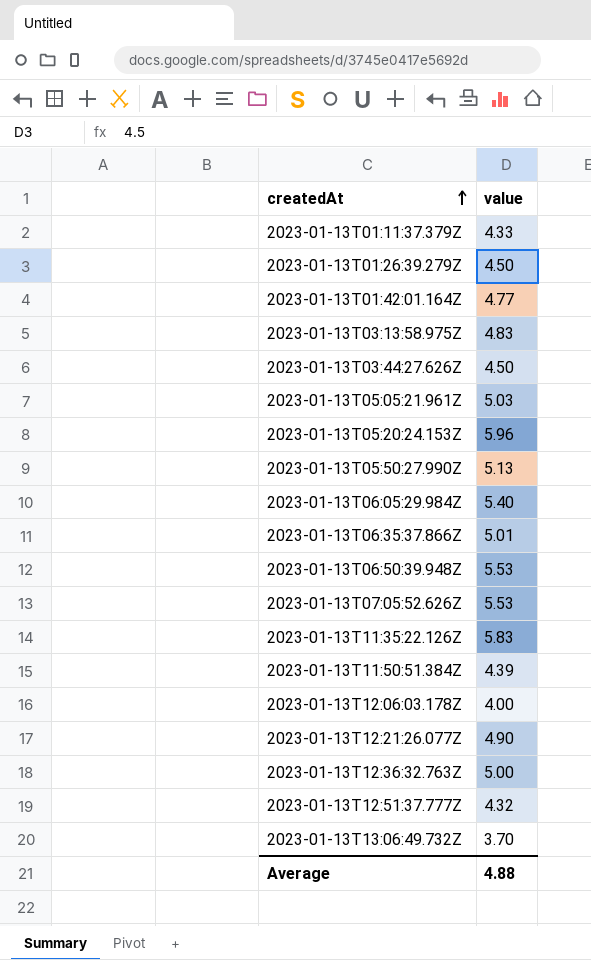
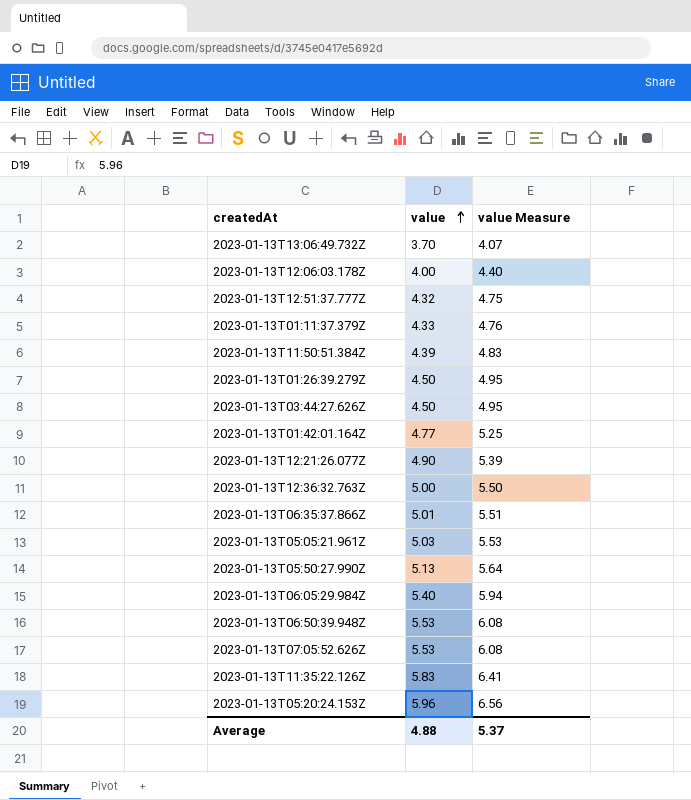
row order: createdAt ascending -> value ascending
column value Measure | formula: none -> [value] * 1.1
row 2023-01-13T03:13:58.975Z: 4.83 -> none

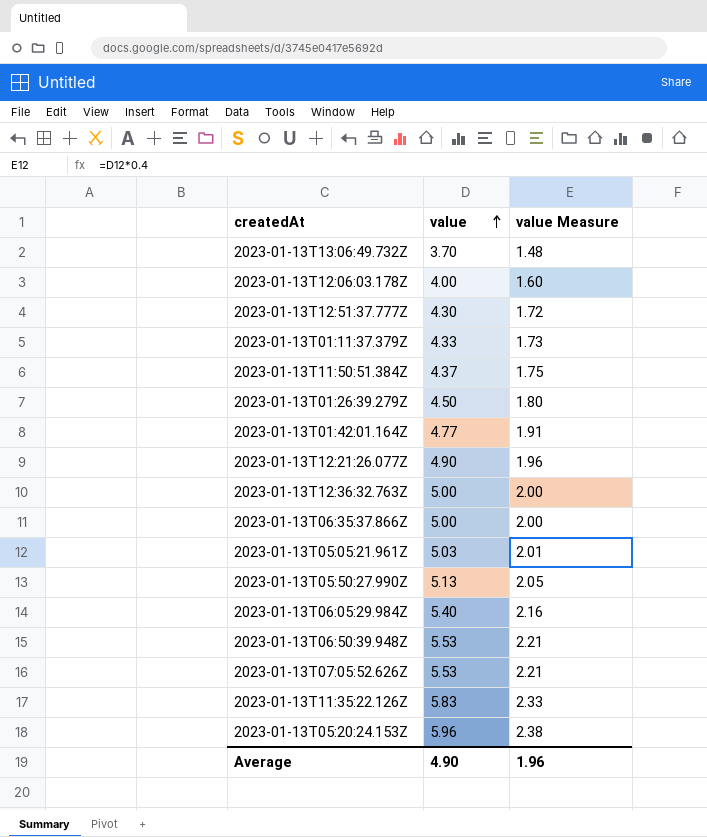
column value Measure | formula: [value] * 1.1 -> [value] * 0.4
row 2023-01-13T03:44:27.626Z: 4.50 | 4.95 -> none
2023-01-13T12:51:37.777Z | value: 4.32 -> 4.30
2023-01-13T11:50:51.384Z | value: 4.39 -> 4.37
2023-01-13T06:35:37.866Z | value: 5.01 -> 5.00
Average | value: 4.88 -> 4.90
Average | value Measure: 5.37 -> 1.96

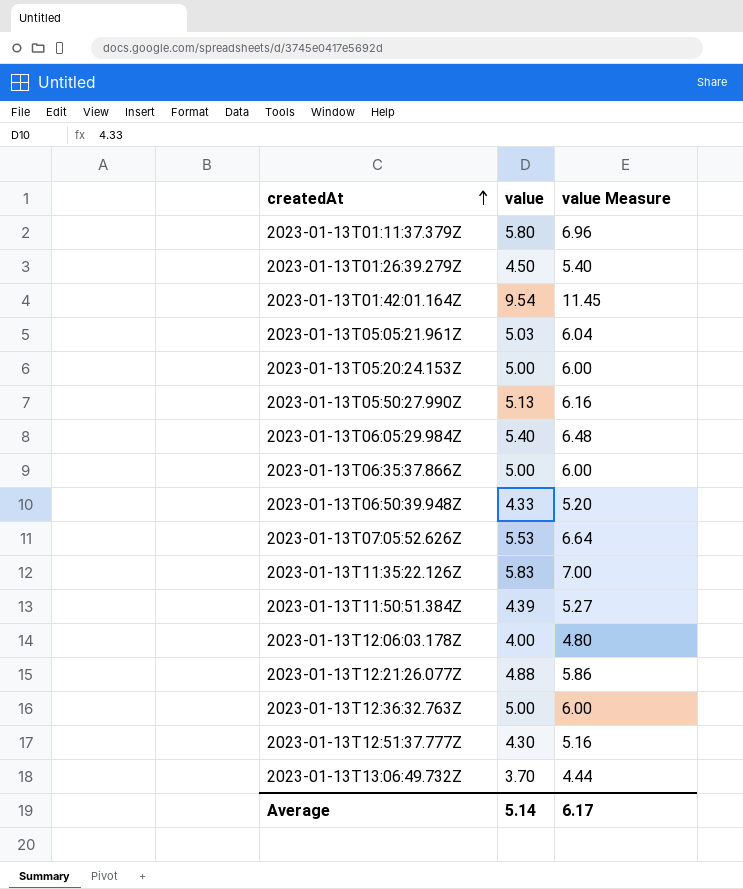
row order: value ascending -> createdAt ascending
column value Measure | formula: [value] * 0.4 -> [value] * 1.2
2023-01-13T01:11:37.379Z | value: 4.33 -> 5.80
2023-01-13T01:42:01.164Z | value: 4.77 -> 9.54
2023-01-13T05:20:24.153Z | value: 5.96 -> 5.00
2023-01-13T06:50:39.948Z | value: 5.53 -> 4.33
2023-01-13T11:50:51.384Z | value: 4.37 -> 4.39
2023-01-13T12:21:26.077Z | value: 4.90 -> 4.88
Average | value: 4.90 -> 5.14
Average | value Measure: 1.96 -> 6.17

